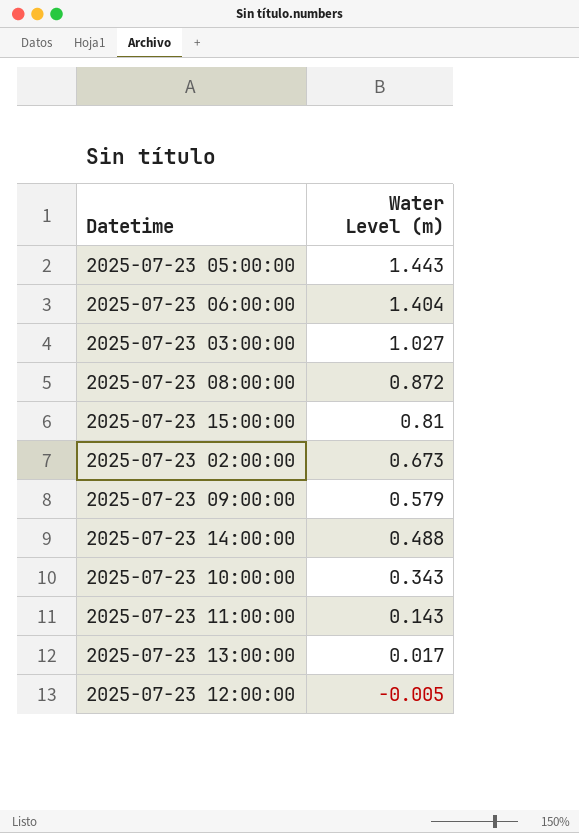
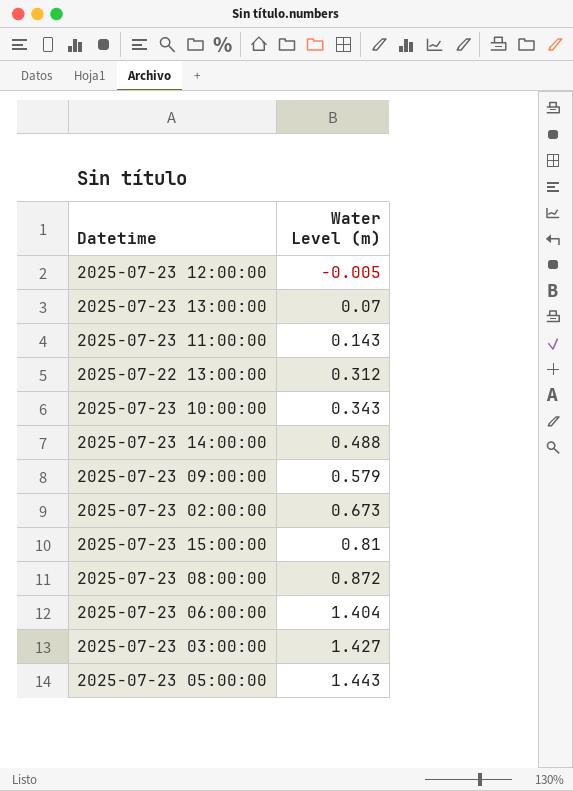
row order: Water Level (m) descending -> Water Level (m) ascending
2025-07-23 13:00:00 | Water Level (m): 0.017 -> 0.07
row 2025-07-22 13:00:00: none -> 0.312
2025-07-23 03:00:00 | Water Level (m): 1.027 -> 1.427

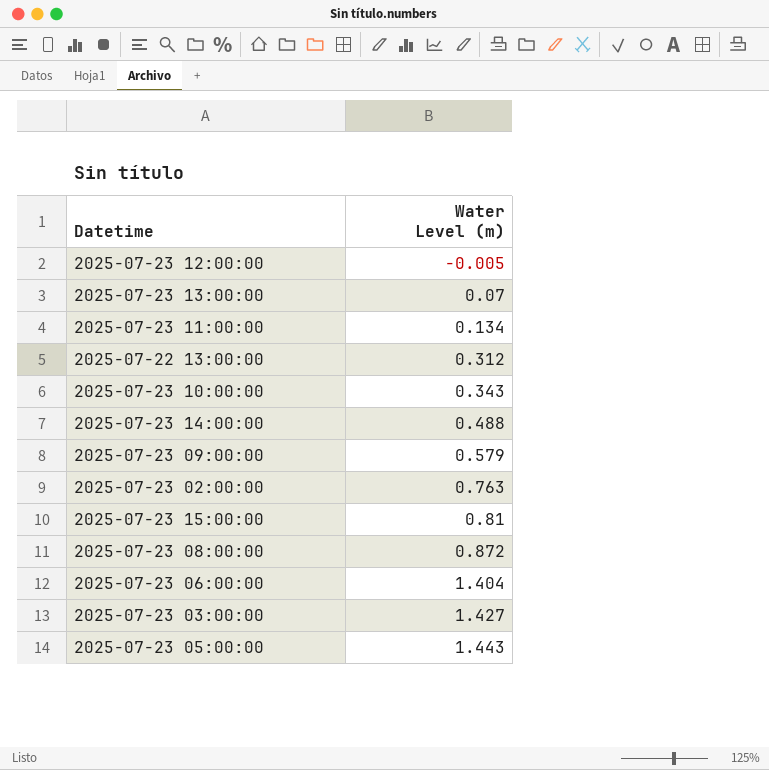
2025-07-23 11:00:00 | Water Level (m): 0.143 -> 0.134
2025-07-23 02:00:00 | Water Level (m): 0.673 -> 0.763

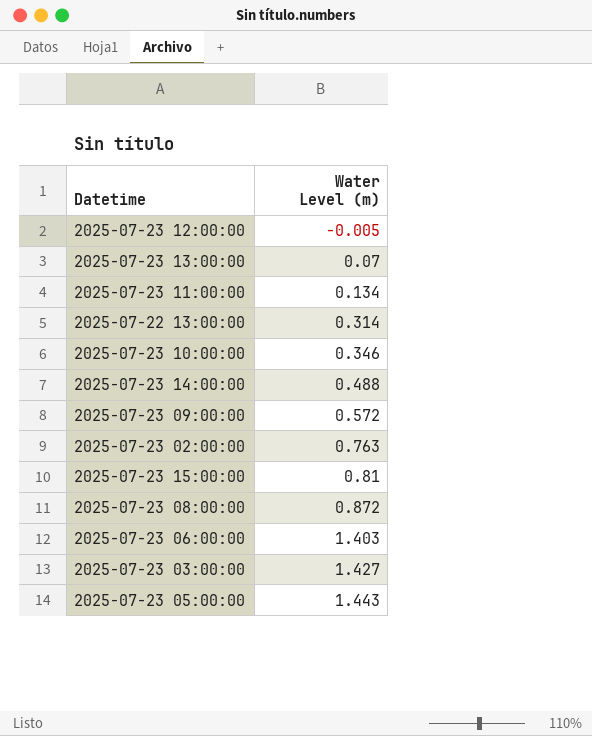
2025-07-22 13:00:00 | Water Level (m): 0.312 -> 0.314
2025-07-23 10:00:00 | Water Level (m): 0.343 -> 0.346
2025-07-23 09:00:00 | Water Level (m): 0.579 -> 0.572
2025-07-23 06:00:00 | Water Level (m): 1.404 -> 1.403

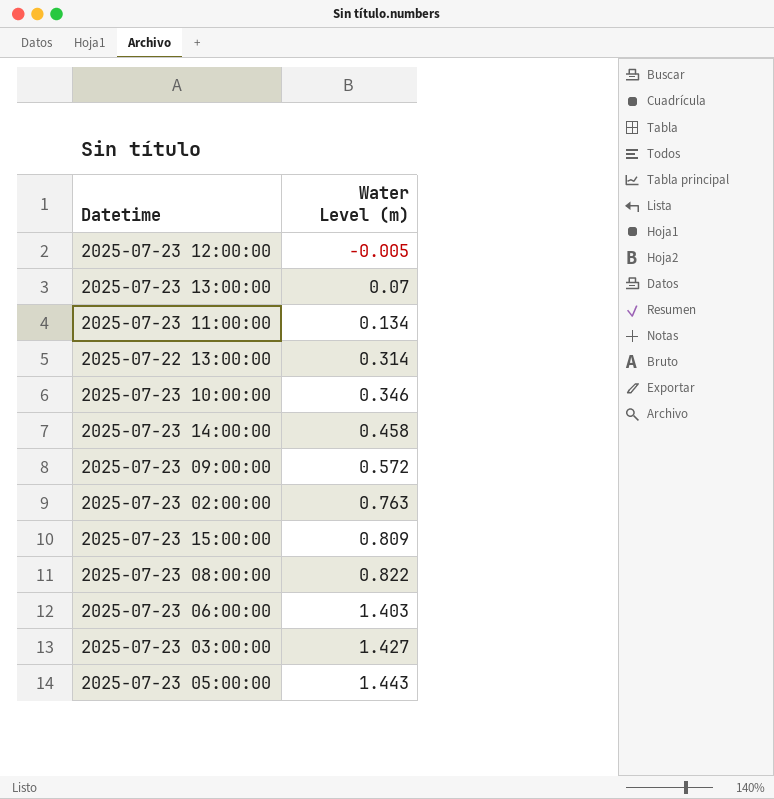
2025-07-23 14:00:00 | Water Level (m): 0.488 -> 0.458
2025-07-23 15:00:00 | Water Level (m): 0.81 -> 0.809
2025-07-23 08:00:00 | Water Level (m): 0.872 -> 0.822

